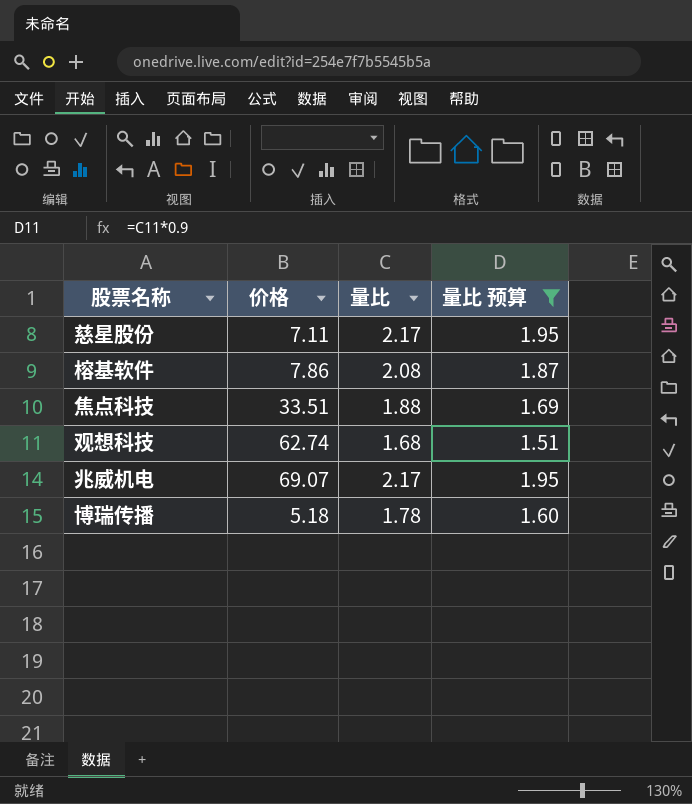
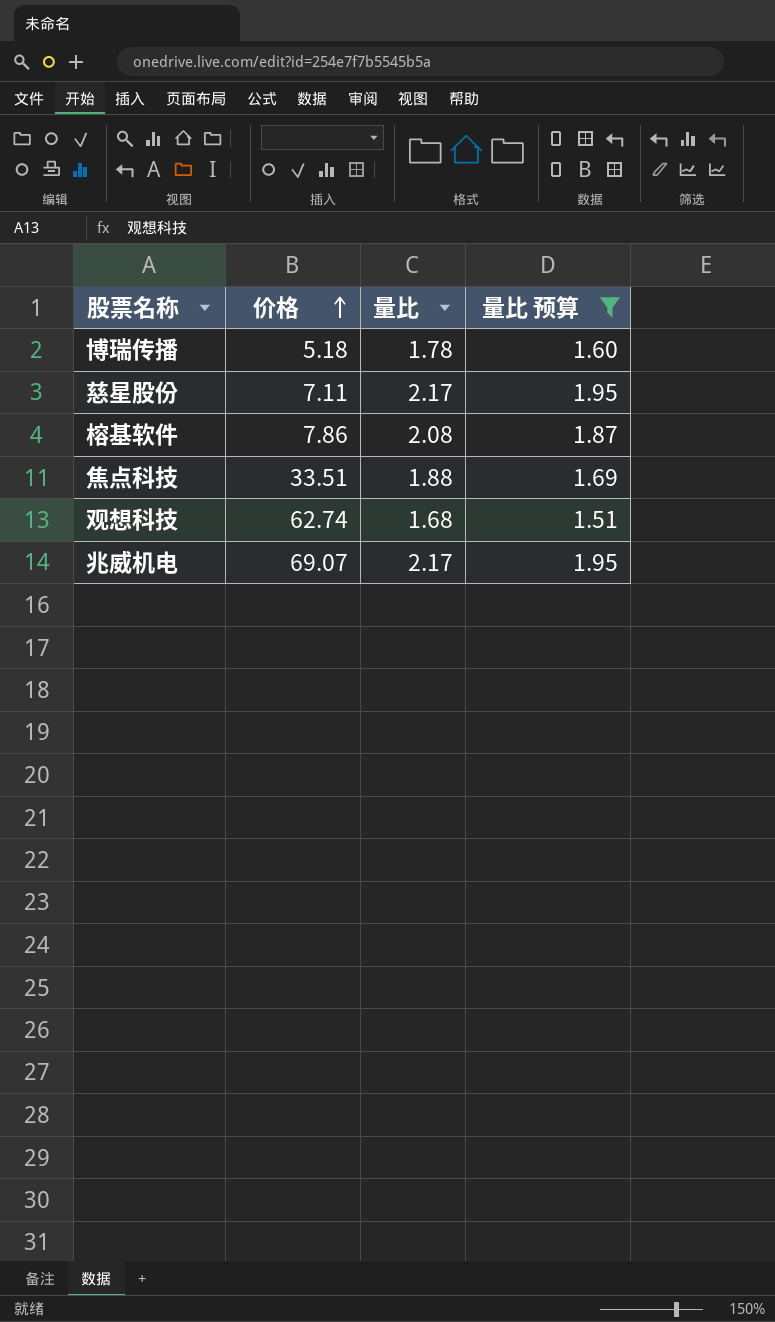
row order: none -> 价格 ascending

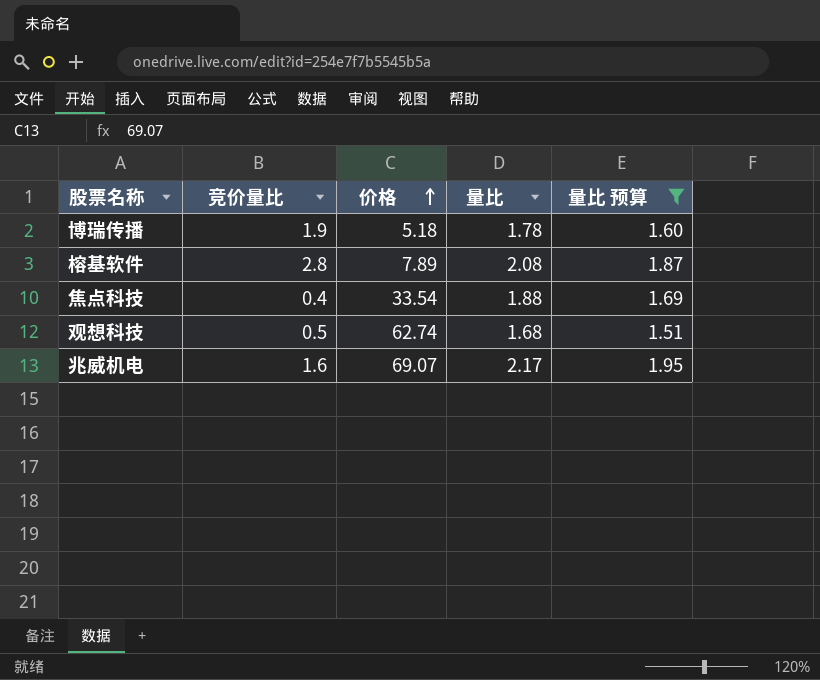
column 竞价量比 | position: none -> 2
row 慈星股份: 7.11 | 2.17 | 1.95 -> none
榕基软件 | 价格: 7.86 -> 7.89
焦点科技 | 价格: 33.51 -> 33.54

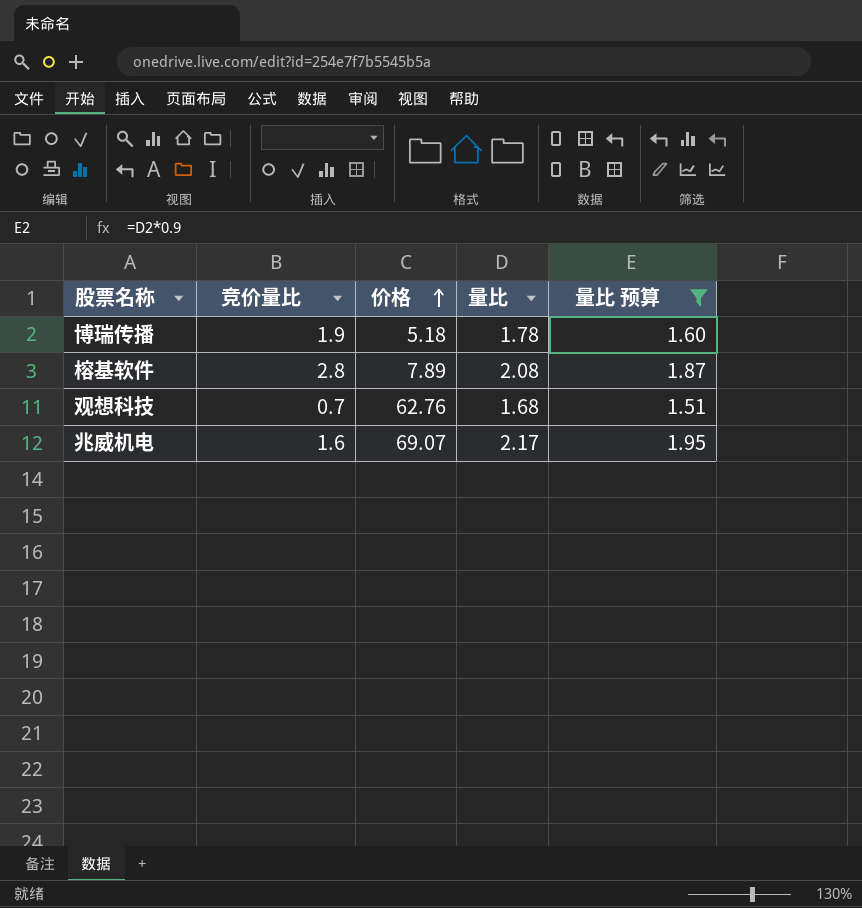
row 焦点科技: 0.4 | 33.54 | 1.88 | 1.69 -> none
观想科技 | 竞价量比: 0.5 -> 0.7
观想科技 | 价格: 62.74 -> 62.76

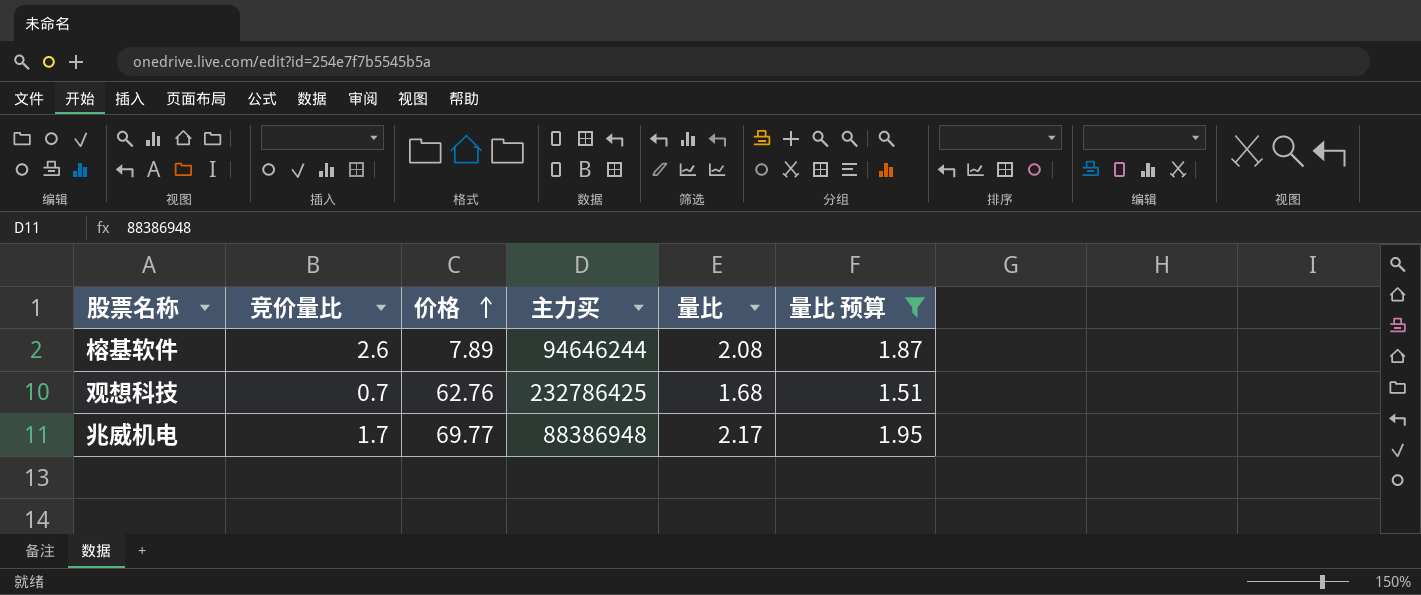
column 主力买 | position: none -> 4
row 博瑞传播: 1.9 | 5.18 | 1.78 | 1.60 -> none
榕基软件 | 竞价量比: 2.8 -> 2.6
兆威机电 | 竞价量比: 1.6 -> 1.7
兆威机电 | 价格: 69.07 -> 69.77

